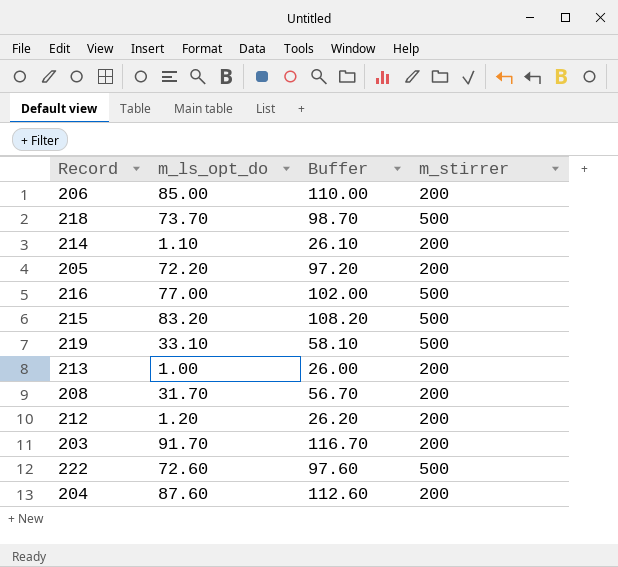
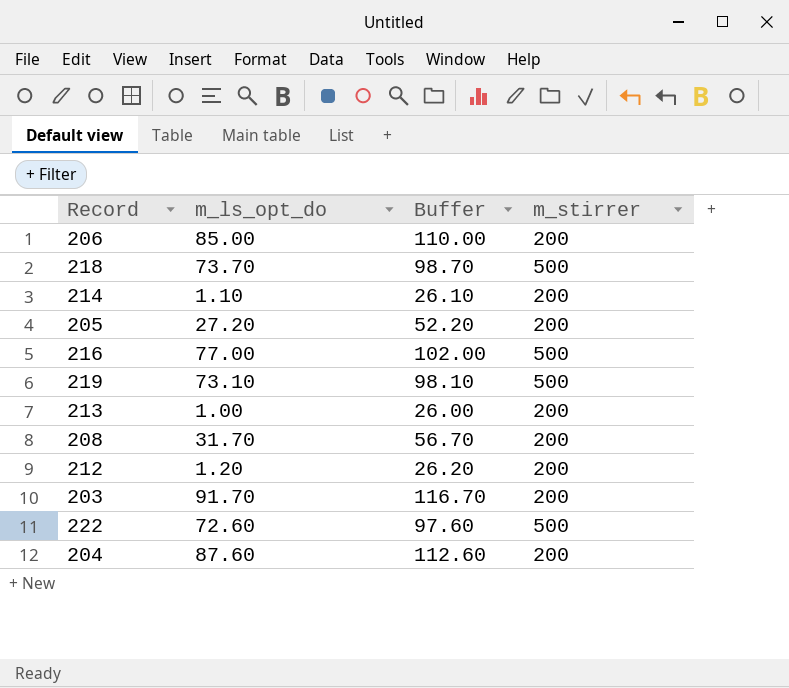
row 215: 83.20 | 108.20 | 500 -> none
205 | m_ls_opt_do: 72.20 -> 27.20
205 | Buffer: 97.20 -> 52.20
219 | m_ls_opt_do: 33.10 -> 73.10
219 | Buffer: 58.10 -> 98.10

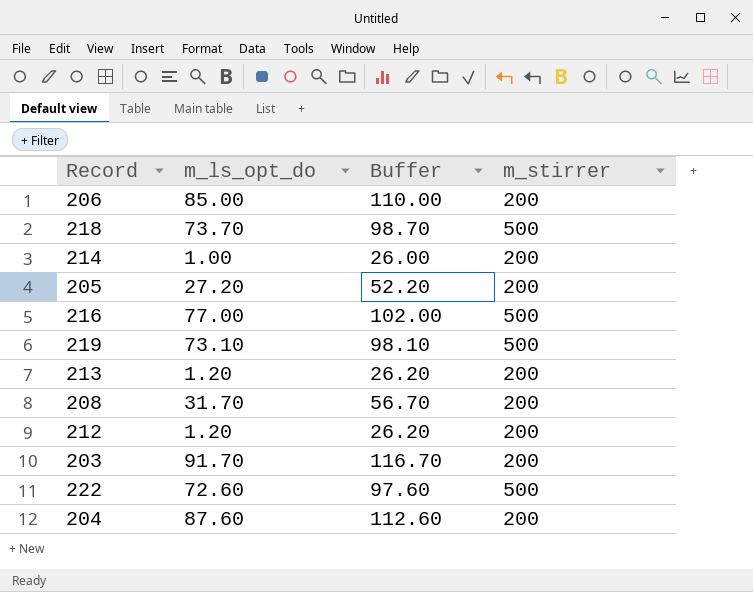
214 | m_ls_opt_do: 1.10 -> 1.00
214 | Buffer: 26.10 -> 26.00
213 | m_ls_opt_do: 1.00 -> 1.20
213 | Buffer: 26.00 -> 26.20

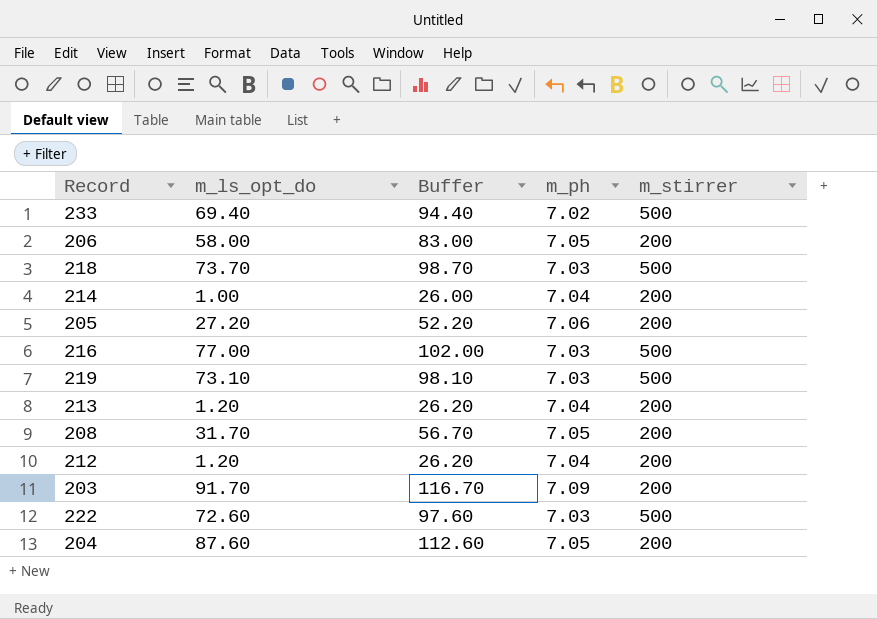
column m_ph | position: none -> 4
row 233: none -> 69.40 | 94.40 | 7.02 | 500
206 | m_ls_opt_do: 85.00 -> 58.00
206 | Buffer: 110.00 -> 83.00

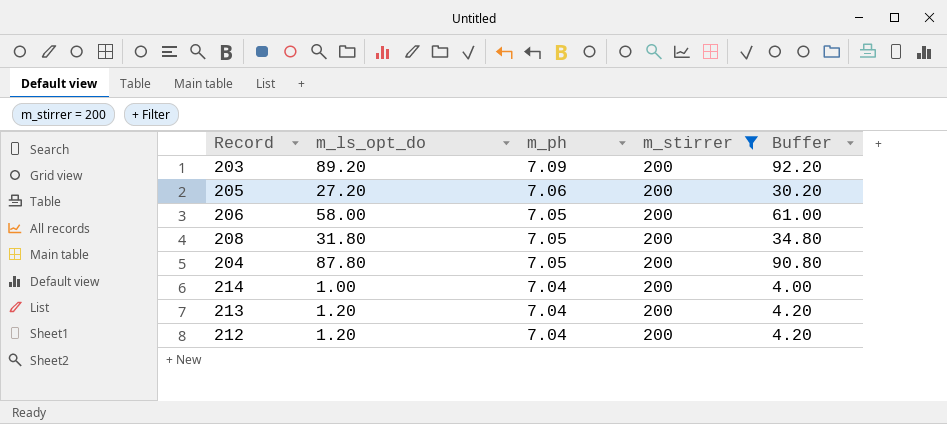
filter: none -> m_stirrer = 200
row order: none -> m_ph descending
column Buffer | formula: [m_ls_opt_do] + 25 -> [m_ls_opt_do] + 3
column Buffer | position: 3 -> 5
203 | m_ls_opt_do: 91.70 -> 89.20
208 | m_ls_opt_do: 31.70 -> 31.80
204 | m_ls_opt_do: 87.60 -> 87.80

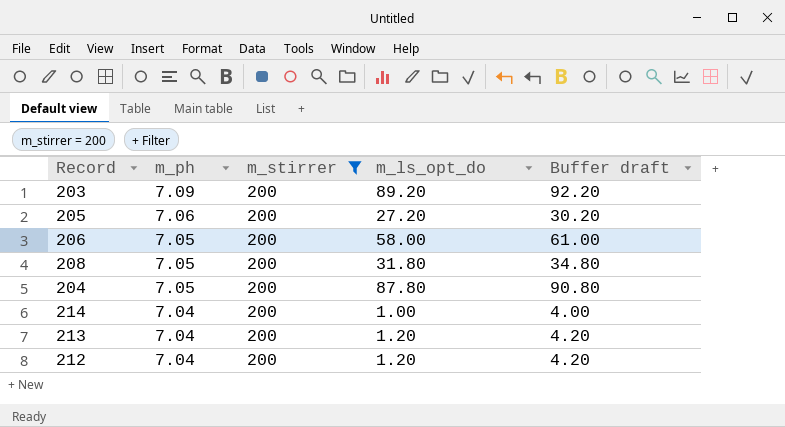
column m_ls_opt_do | position: 2 -> 4
column name: Buffer -> Buffer draft

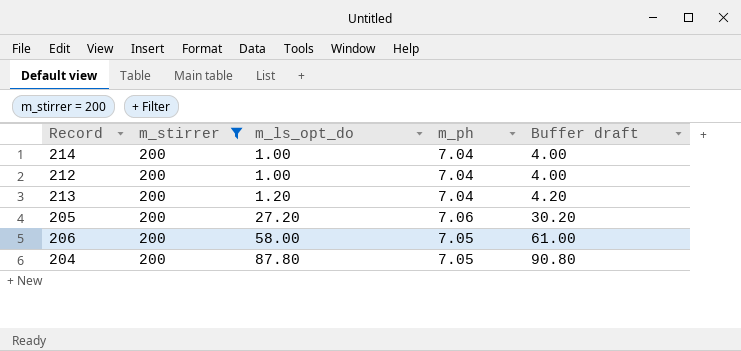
row order: m_ph descending -> m_ls_opt_do ascending
column m_ph | position: 2 -> 4
row 203: 7.09 | 200 | 89.20 | 92.20 -> none
row 208: 7.05 | 200 | 31.80 | 34.80 -> none
212 | m_ls_opt_do: 1.20 -> 1.00
212 | Buffer draft: 4.20 -> 4.00

